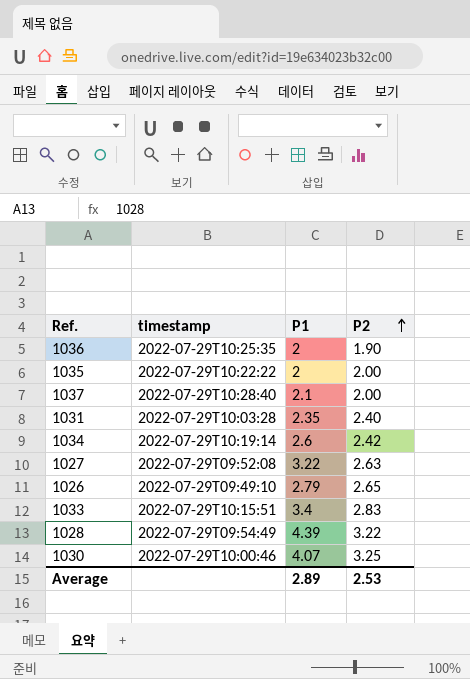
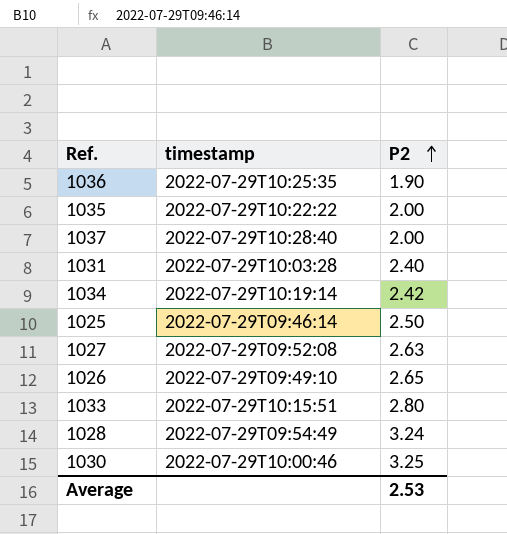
column P1 | position: 3 -> none
row 1025: none -> 2022-07-29T09:46:14 | 2.50
1033 | P2: 2.83 -> 2.80
1028 | P2: 3.22 -> 3.24

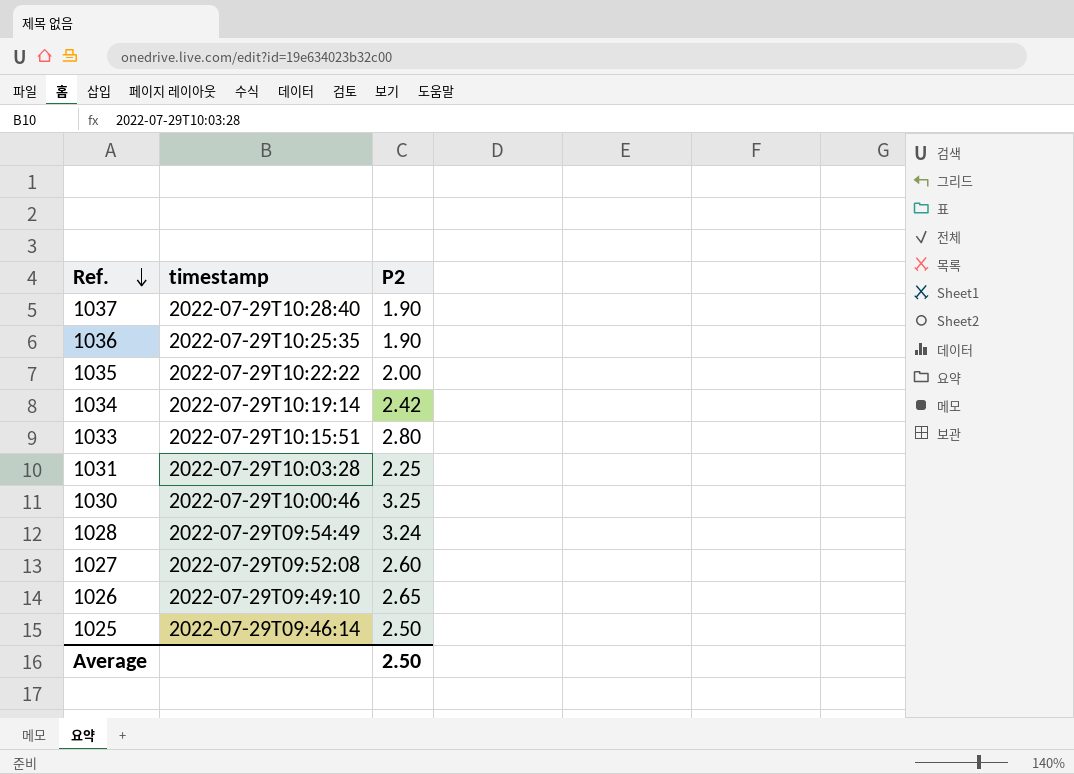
row order: P2 ascending -> Ref. descending
1037 | P2: 2.00 -> 1.90
1031 | P2: 2.40 -> 2.25
1027 | P2: 2.63 -> 2.60
Average | P2: 2.53 -> 2.50

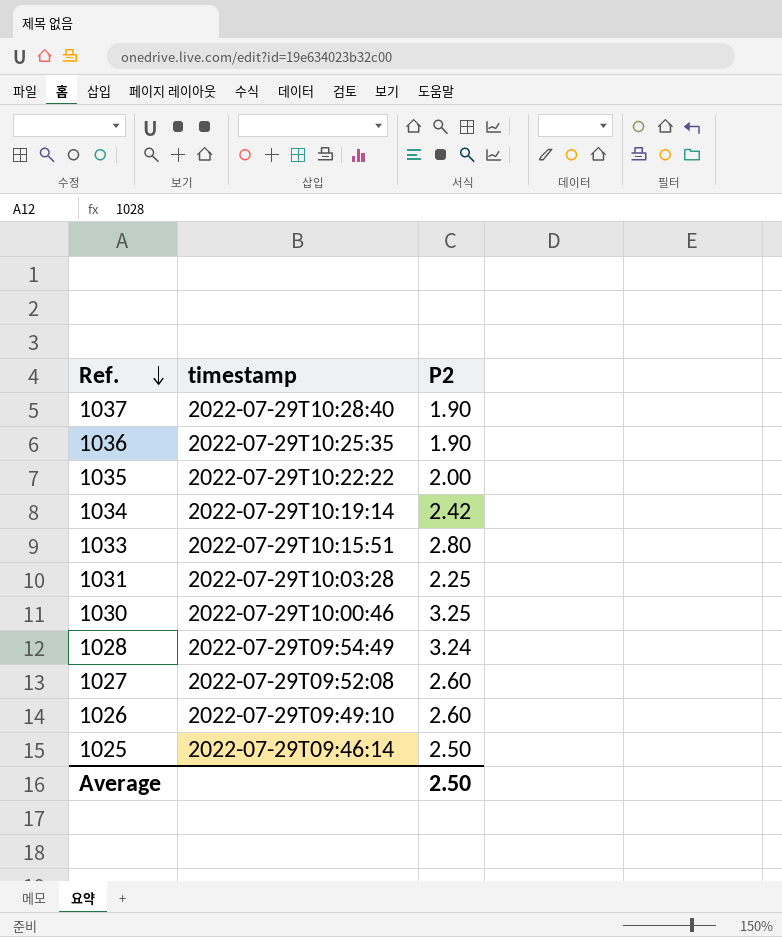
1026 | P2: 2.65 -> 2.60

